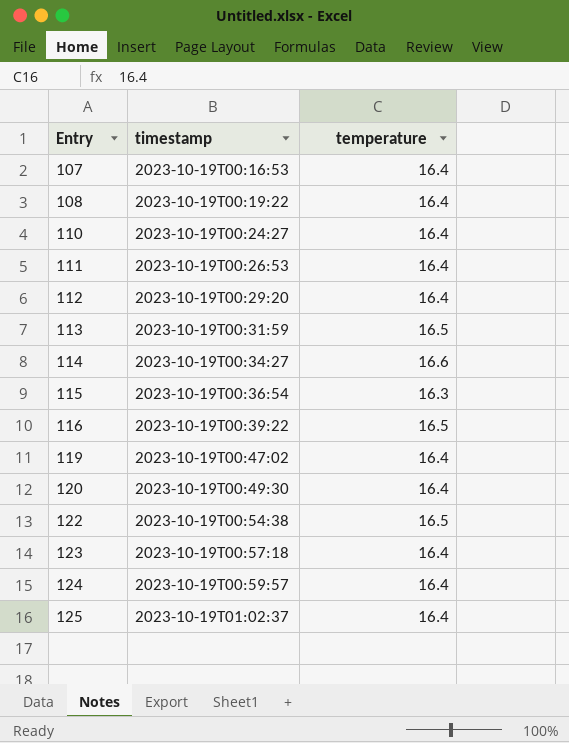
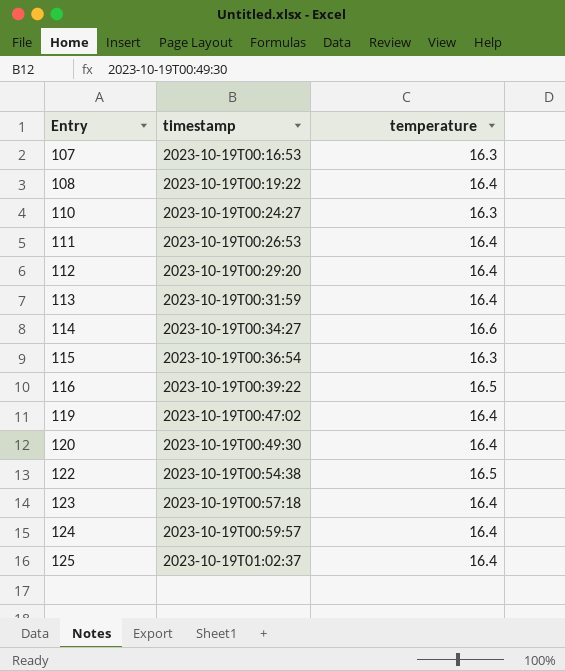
107 | temperature: 16.4 -> 16.3
110 | temperature: 16.4 -> 16.3
113 | temperature: 16.5 -> 16.4

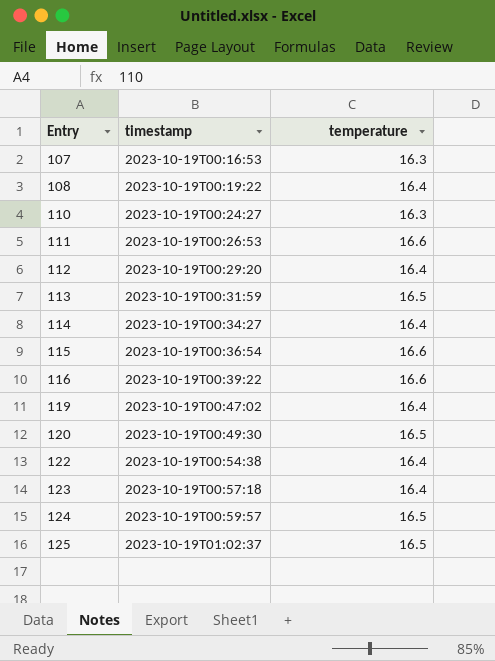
111 | temperature: 16.4 -> 16.6
113 | temperature: 16.4 -> 16.5
114 | temperature: 16.6 -> 16.4
115 | temperature: 16.3 -> 16.6
116 | temperature: 16.5 -> 16.6
120 | temperature: 16.4 -> 16.5
122 | temperature: 16.5 -> 16.4
124 | temperature: 16.4 -> 16.5
125 | temperature: 16.4 -> 16.5

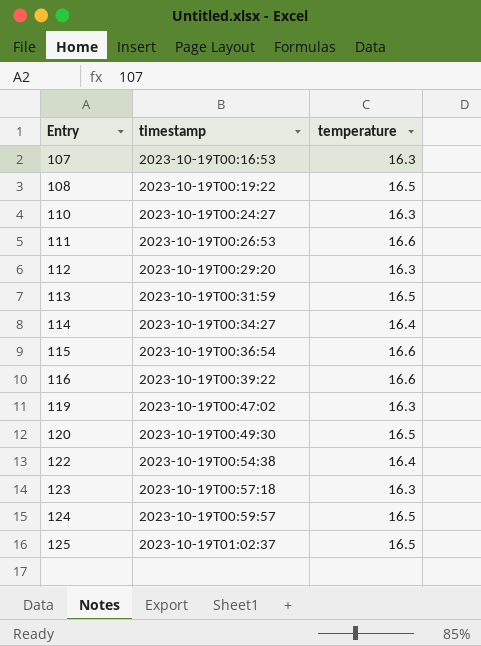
108 | temperature: 16.4 -> 16.5
112 | temperature: 16.4 -> 16.3
119 | temperature: 16.4 -> 16.3
123 | temperature: 16.4 -> 16.3

